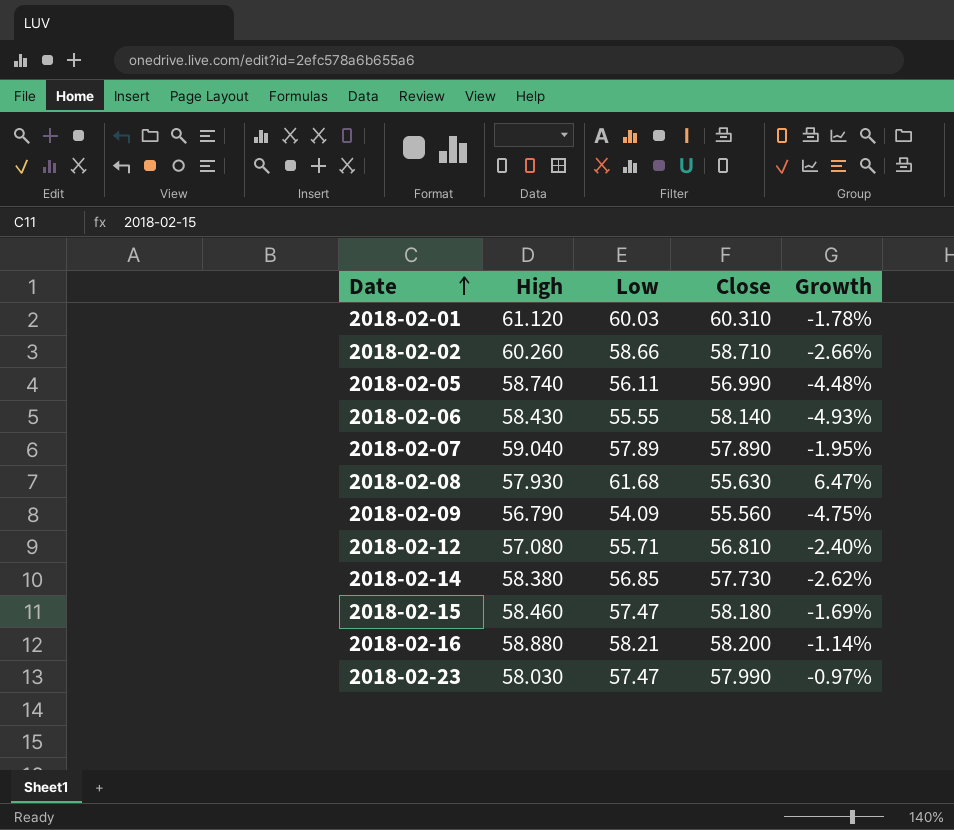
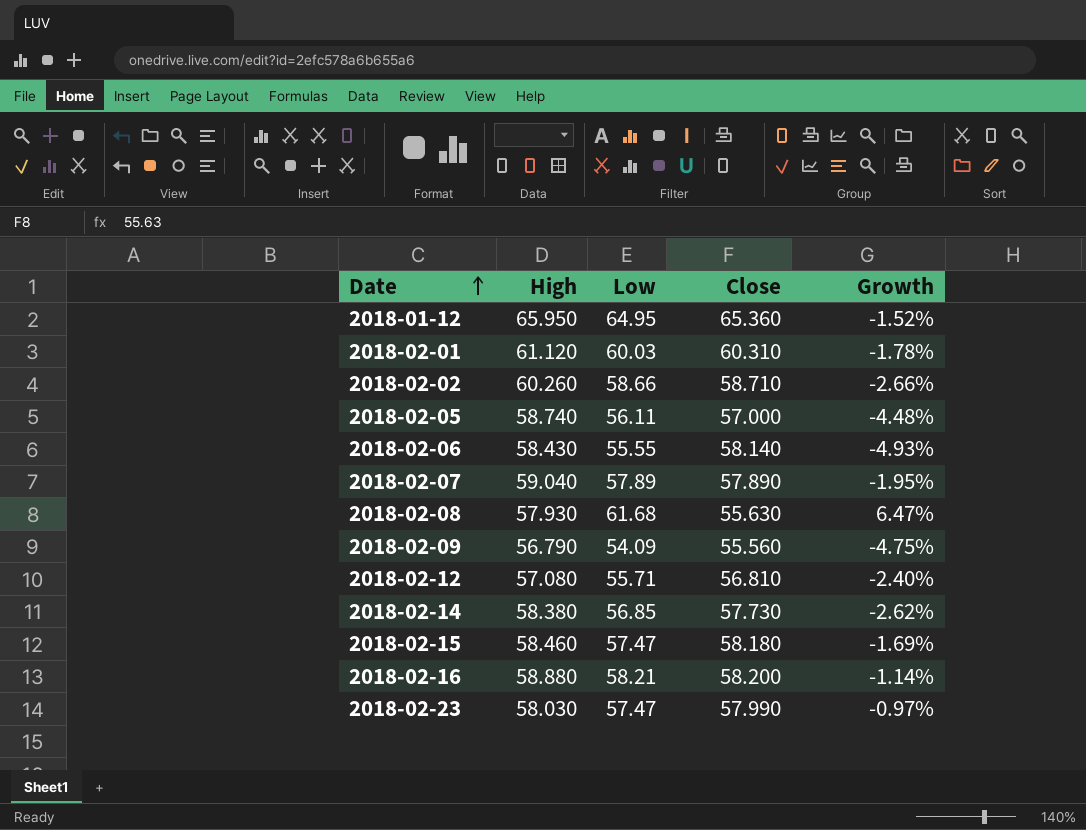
row 2018-01-12: none -> 65.950 | 64.95 | 65.360 | -1.52%
2018-02-05 | Close: 56.990 -> 57.000

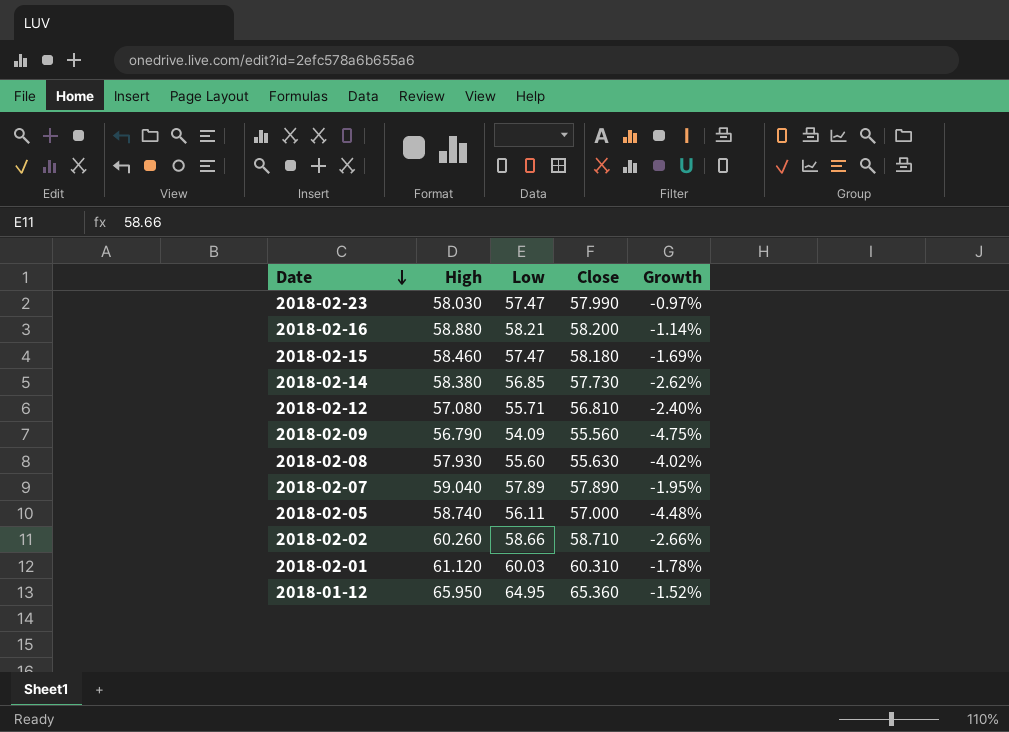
row order: Date ascending -> Date descending
row 2018-02-06: 58.430 | 55.55 | 58.140 | -4.93% -> none
2018-02-08 | Low: 61.68 -> 55.60
2018-02-08 | Growth: 6.47% -> -4.02%

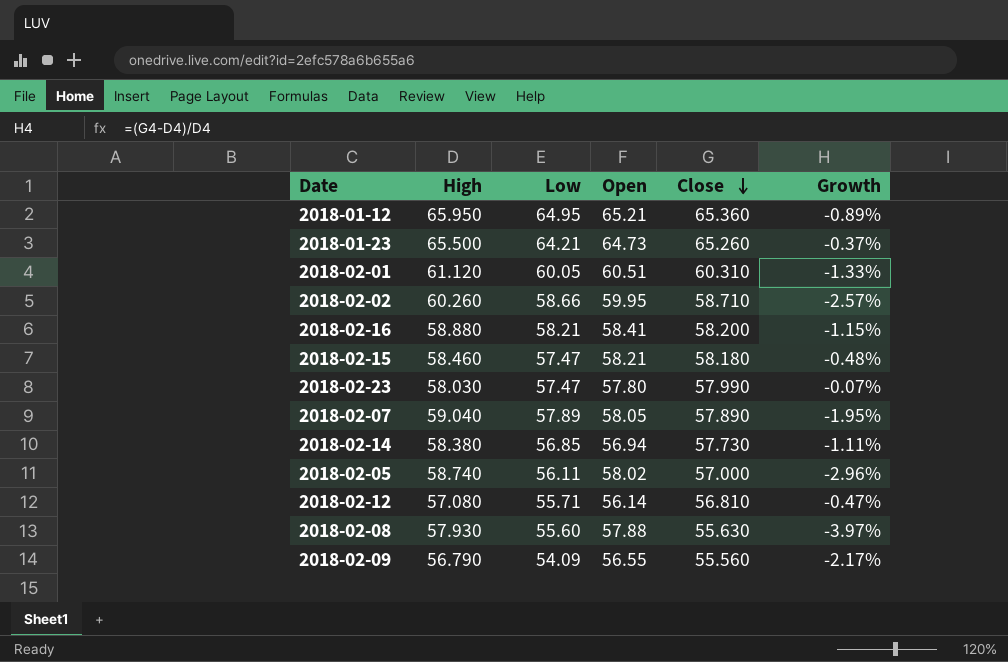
row order: Date descending -> Close descending
column Open | position: none -> 4
column Growth | formula: ([Low] - [High]) / [High] -> ([Close] - [High]) / [High]
row 2018-01-23: none -> 65.500 | 64.21 | 64.73 | 65.260 | -0.37%
2018-02-01 | Low: 60.03 -> 60.05

